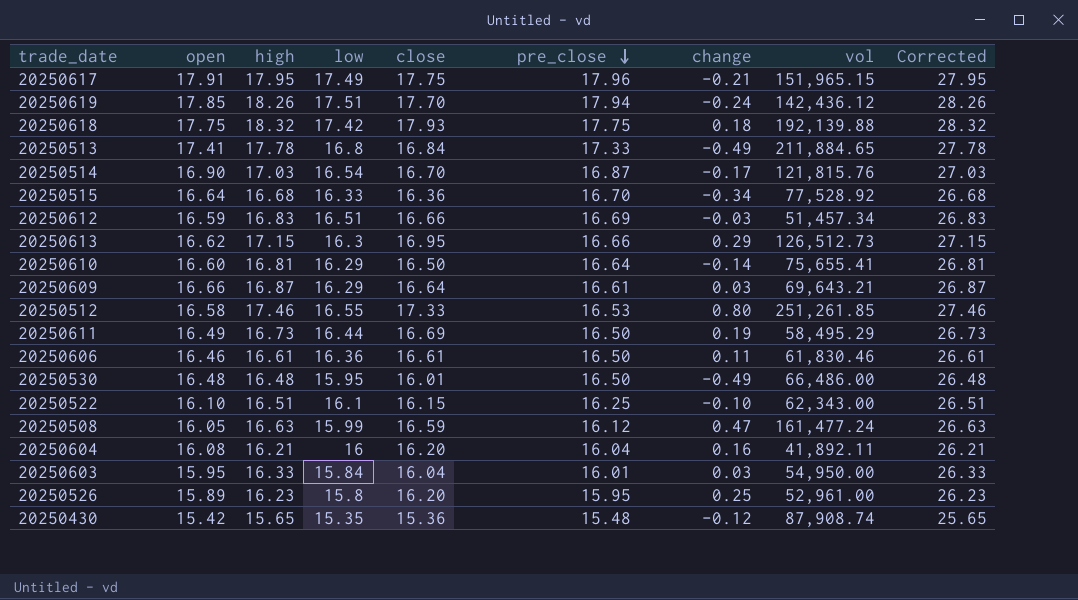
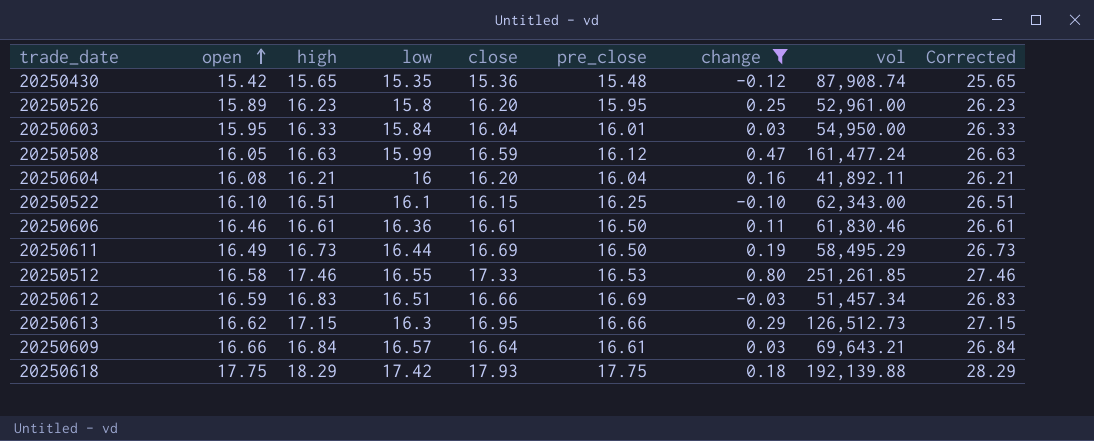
filter: none -> change >= -0.12
row order: pre_close descending -> open ascending
20250609 | high: 16.87 -> 16.84
20250609 | low: 16.29 -> 16.57
20250609 | Corrected: 26.87 -> 26.84
20250618 | high: 18.32 -> 18.29
20250618 | Corrected: 28.32 -> 28.29

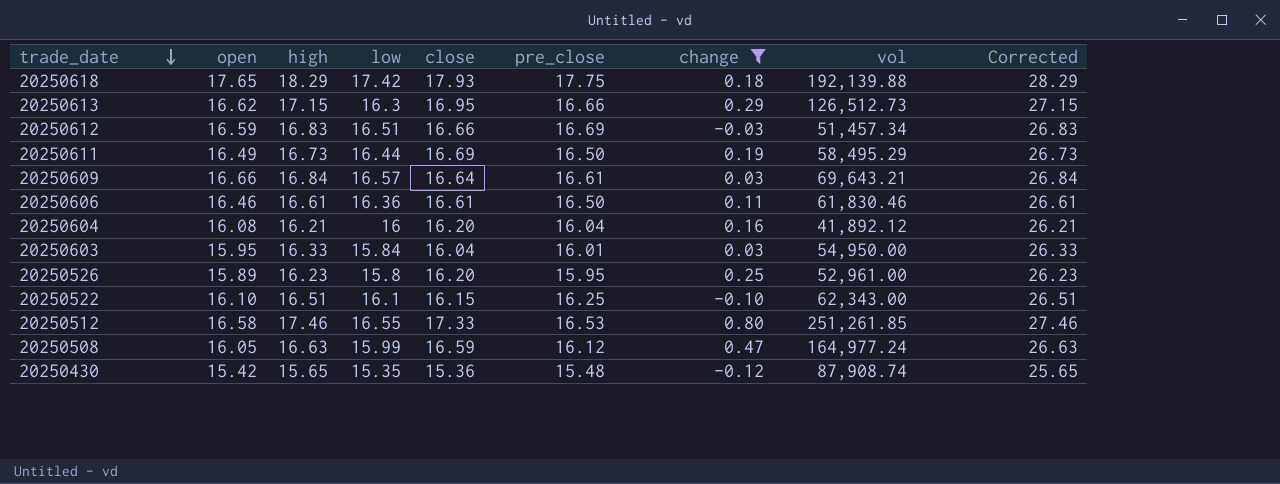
row order: open ascending -> trade_date descending
20250618 | open: 17.75 -> 17.65
20250604 | vol: 41,892.11 -> 41,892.12
20250508 | vol: 161,477.24 -> 164,977.24

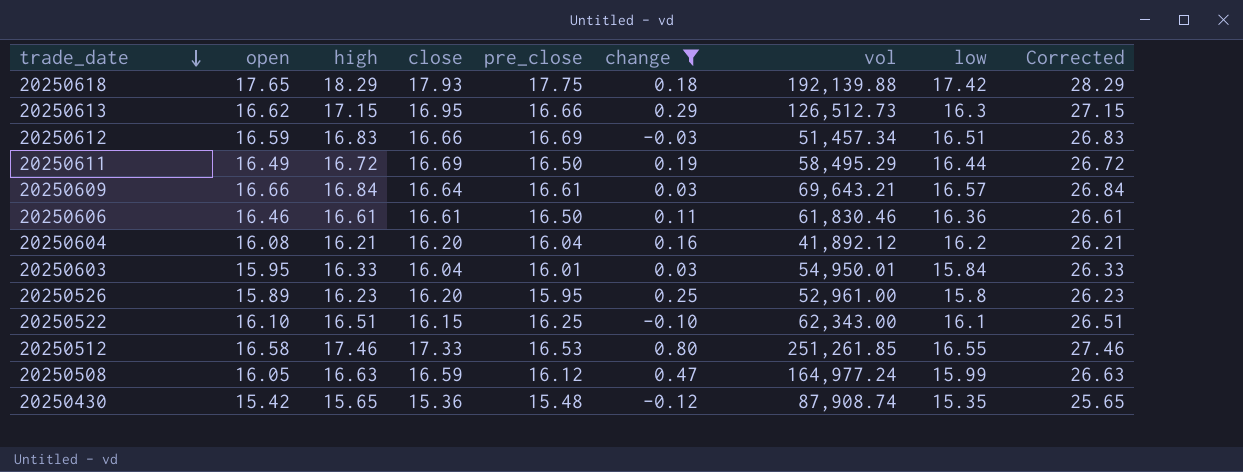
column low | position: 4 -> 8
20250611 | high: 16.73 -> 16.72
20250611 | Corrected: 26.73 -> 26.72
20250604 | low: 16 -> 16.2
20250603 | vol: 54,950.00 -> 54,950.01

